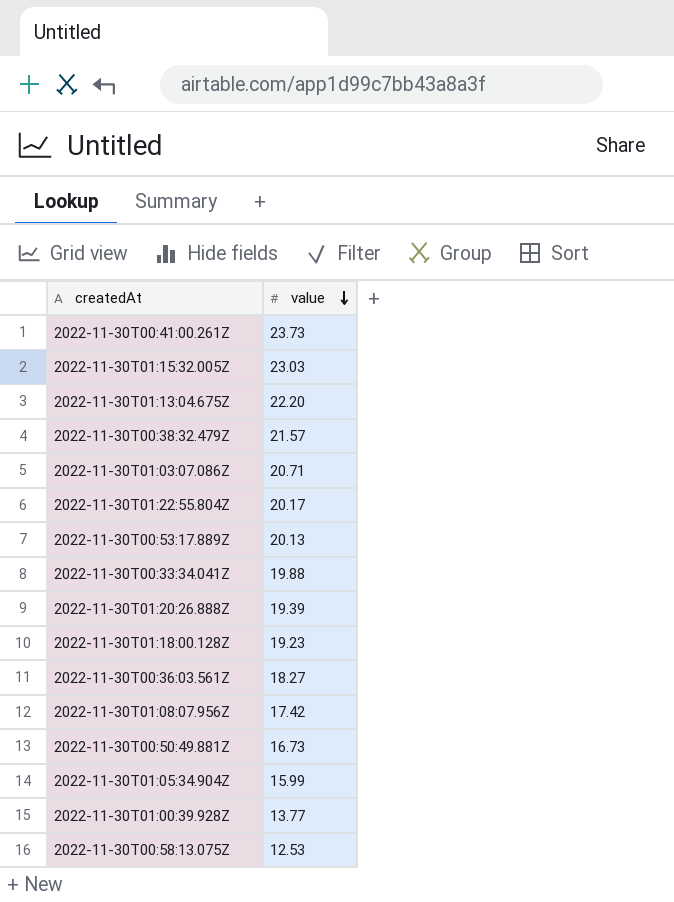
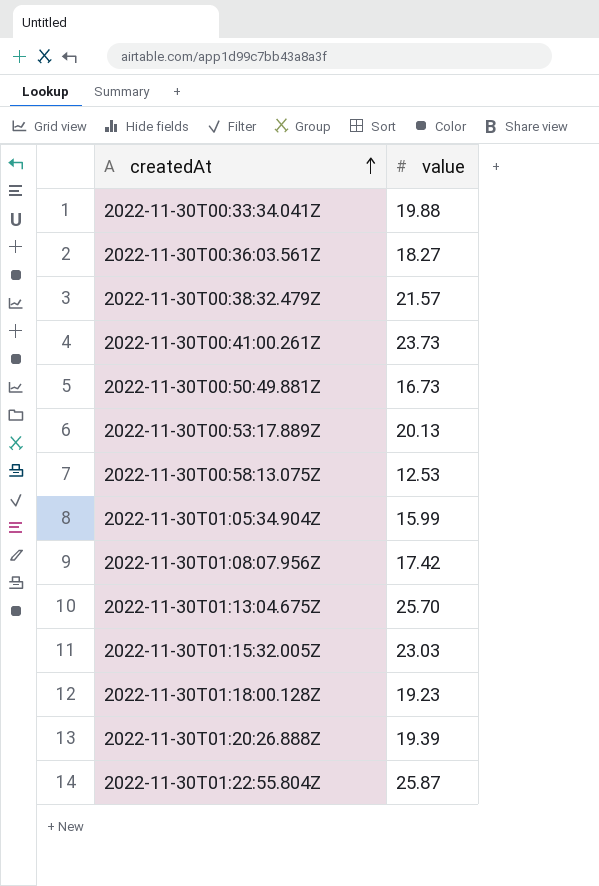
row order: value descending -> createdAt ascending
row 2022-11-30T01:03:07.086Z: 20.71 -> none
row 2022-11-30T01:00:39.928Z: 13.77 -> none
2022-11-30T01:13:04.675Z | value: 22.20 -> 25.70
2022-11-30T01:22:55.804Z | value: 20.17 -> 25.87

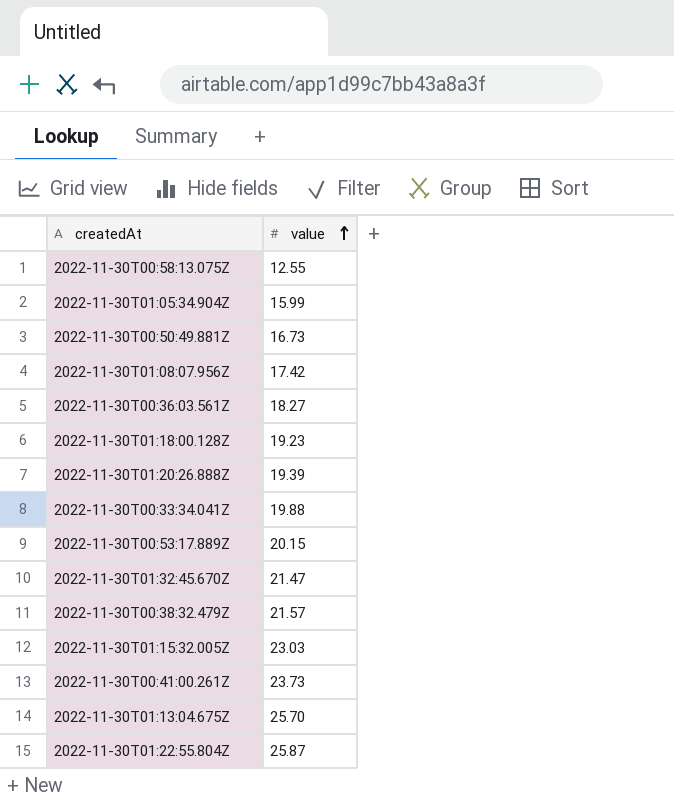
row order: createdAt ascending -> value ascending
2022-11-30T00:58:13.075Z | value: 12.53 -> 12.55
2022-11-30T00:53:17.889Z | value: 20.13 -> 20.15
row 2022-11-30T01:32:45.670Z: none -> 21.47

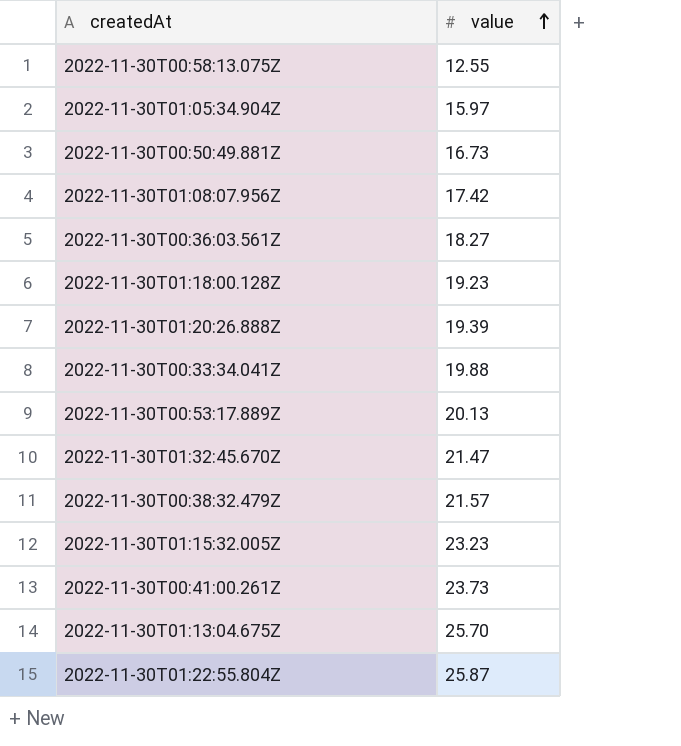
2022-11-30T01:05:34.904Z | value: 15.99 -> 15.97
2022-11-30T00:53:17.889Z | value: 20.15 -> 20.13
2022-11-30T01:15:32.005Z | value: 23.03 -> 23.23

